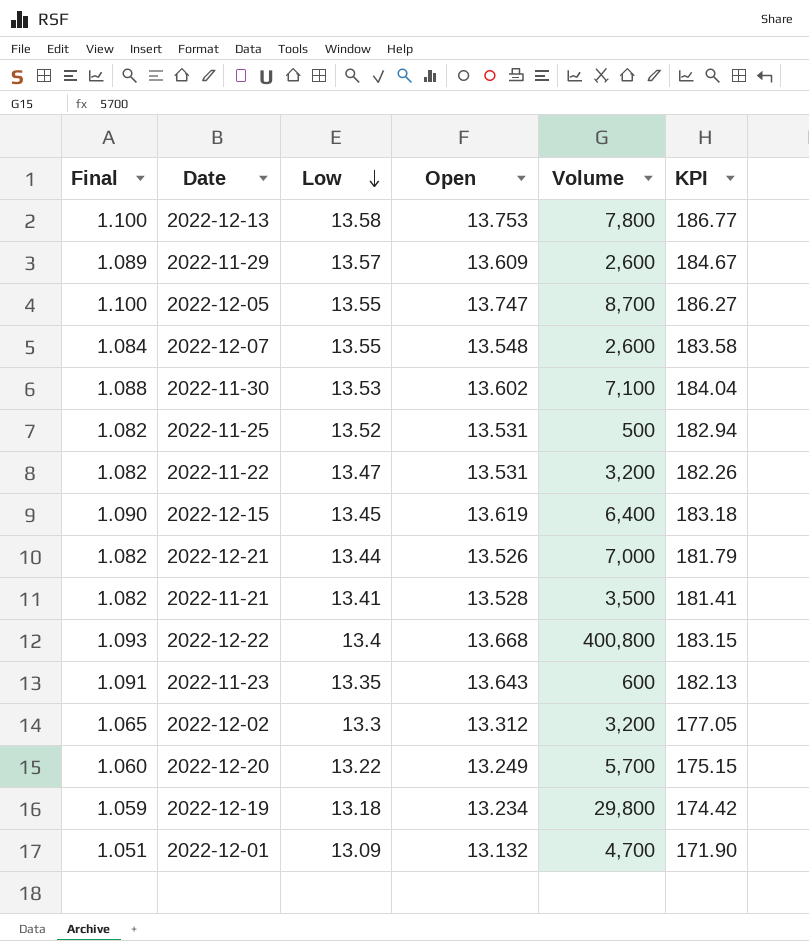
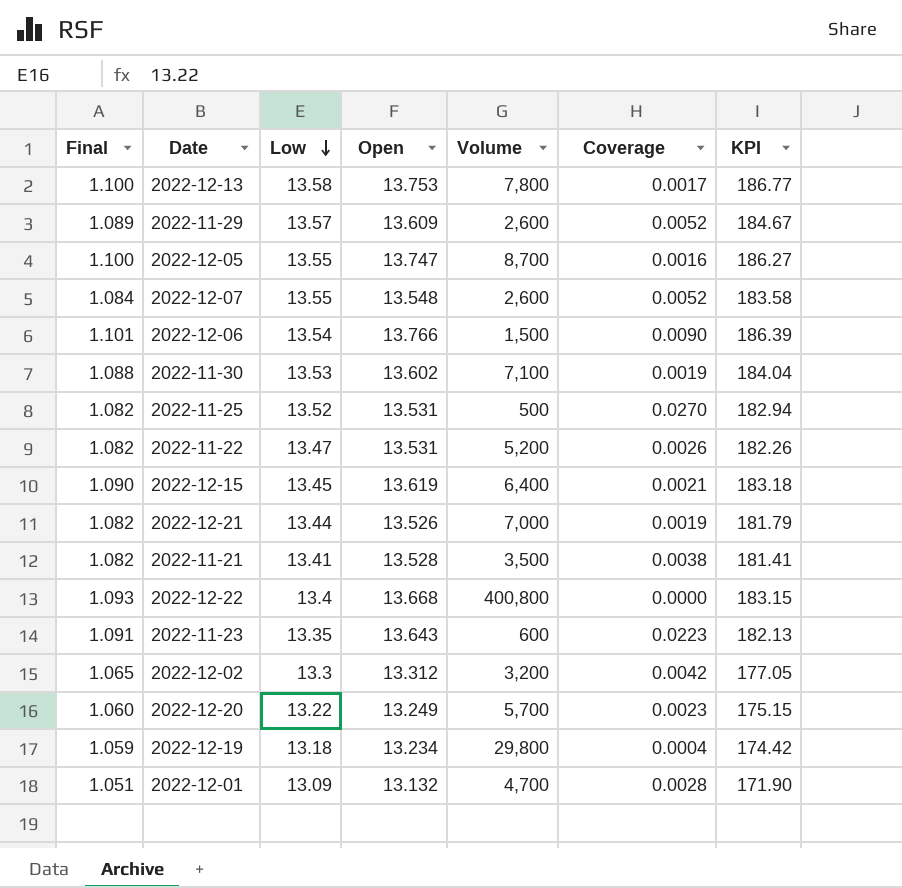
column Coverage | formula: none -> [Low] / [Volume]
row 2022-12-06: none -> 1.101 | 13.54 | 13.766 | 1,500 | 0.0090 | 186.39
2022-11-22 | Volume: 3,200 -> 5,200

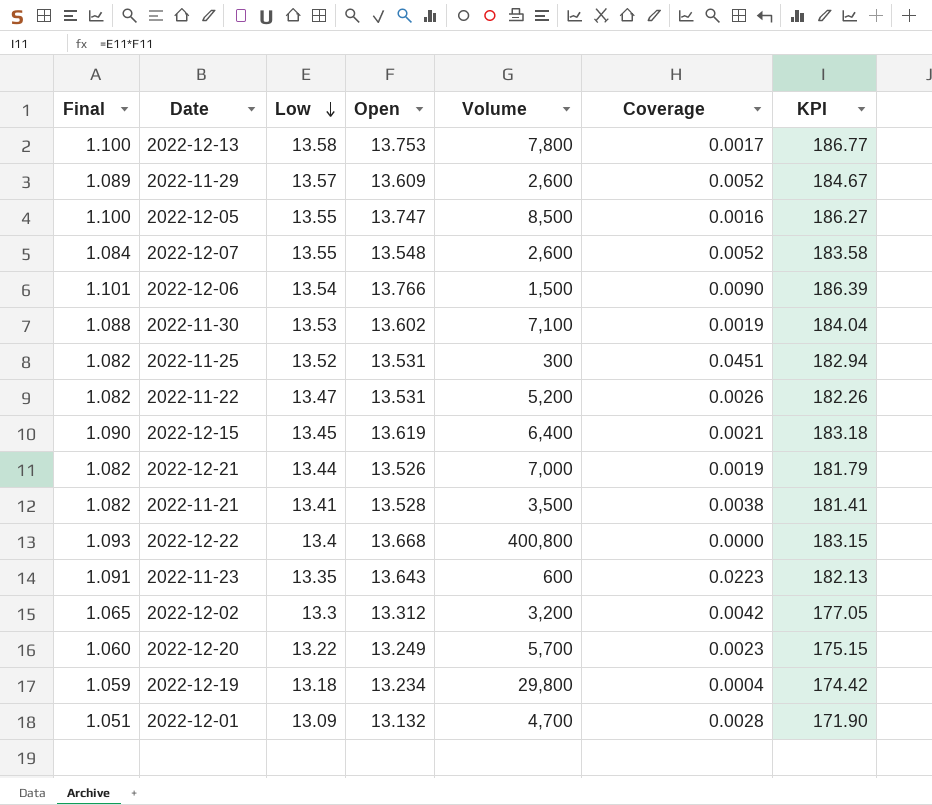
2022-12-05 | Volume: 8,700 -> 8,500
2022-11-25 | Volume: 500 -> 300
2022-11-25 | Coverage: 0.0270 -> 0.0451

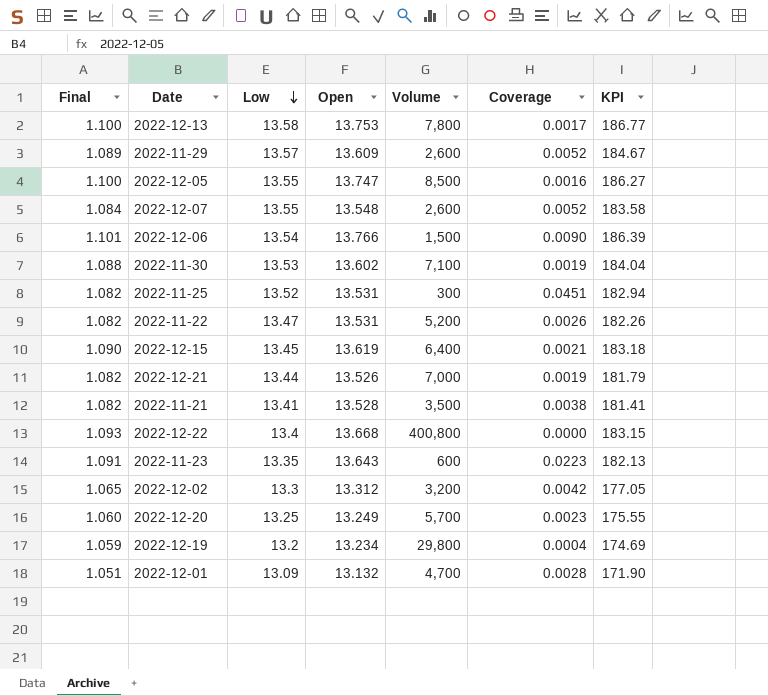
2022-12-20 | Low: 13.22 -> 13.25
2022-12-20 | KPI: 175.15 -> 175.55
2022-12-19 | Low: 13.18 -> 13.2
2022-12-19 | KPI: 174.42 -> 174.69

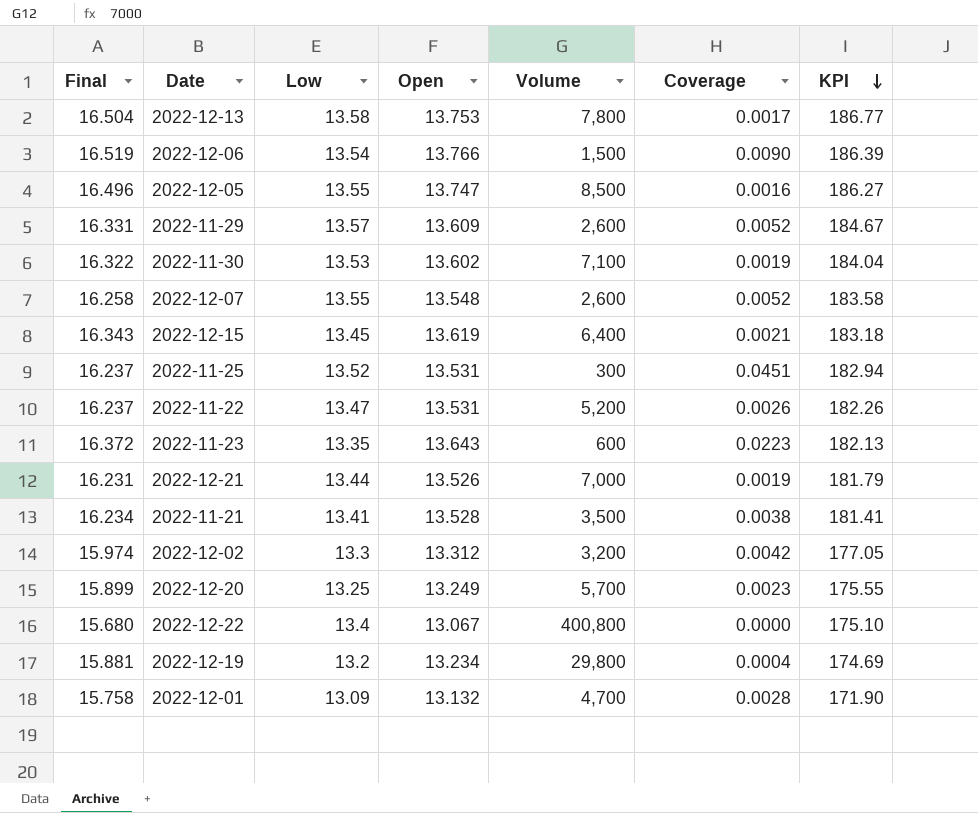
row order: Low descending -> KPI descending
column Final | formula: [Open] * 0.08 -> [Open] * 1.2
2022-12-22 | Open: 13.668 -> 13.067
2022-12-22 | KPI: 183.15 -> 175.10

